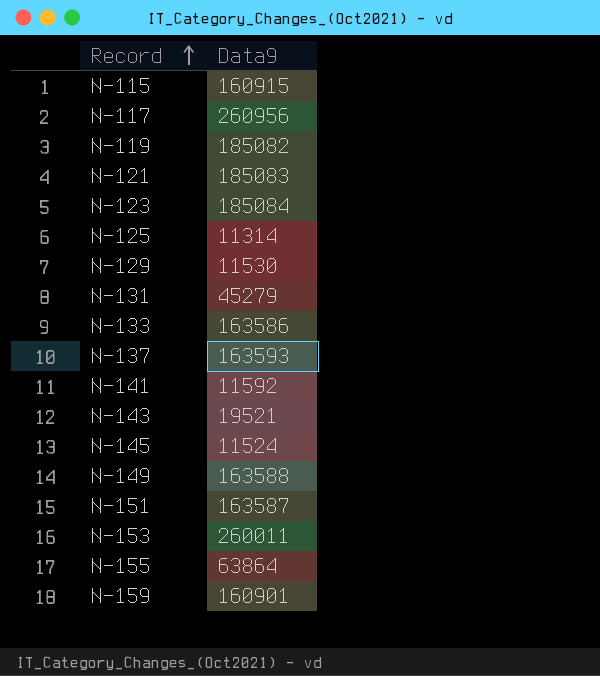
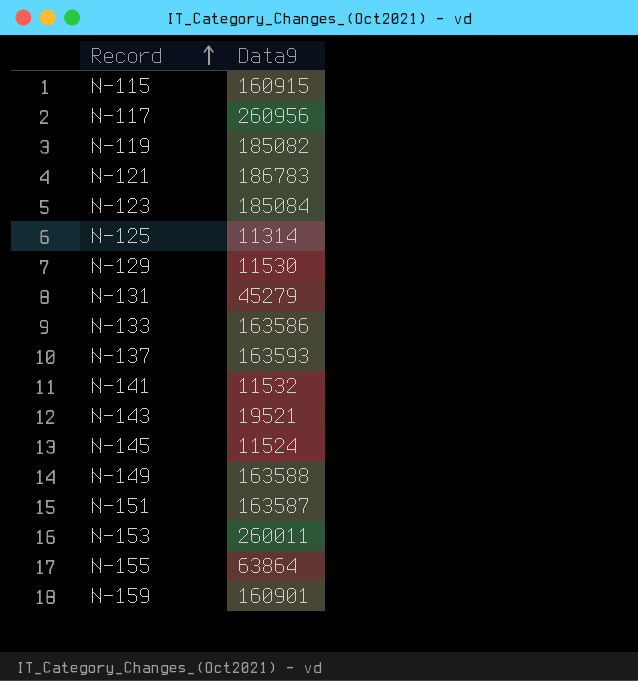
N-121 | Data9: 185083 -> 186783
N-141 | Data9: 11592 -> 11532

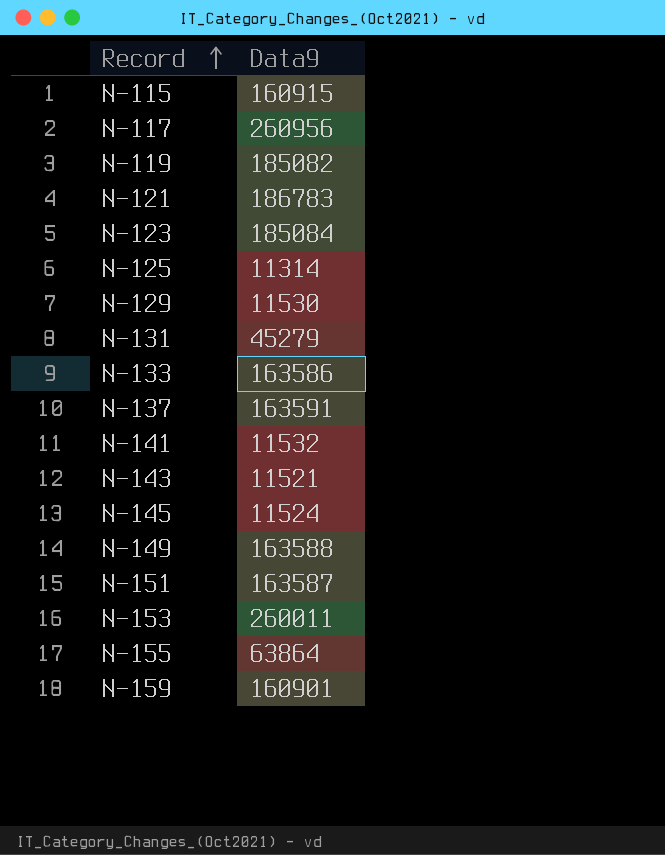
N-137 | Data9: 163593 -> 163591
N-143 | Data9: 19521 -> 11521

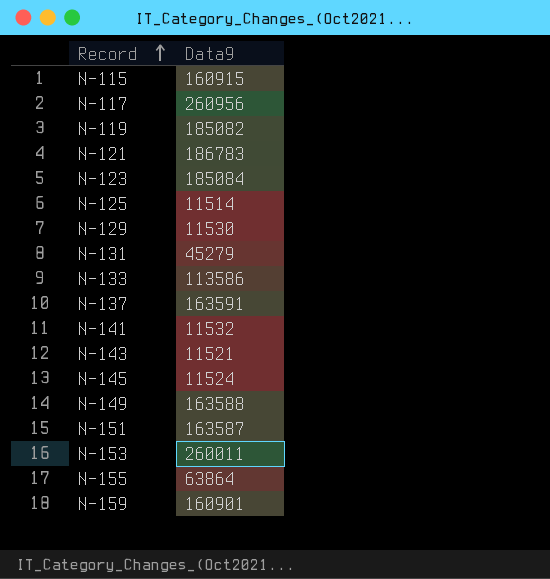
N-125 | Data9: 11314 -> 11514
N-133 | Data9: 163586 -> 113586

